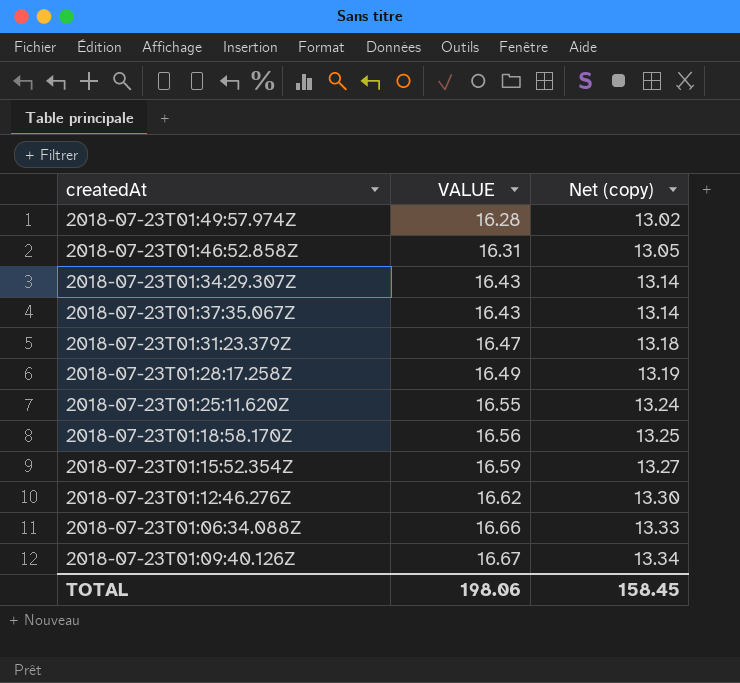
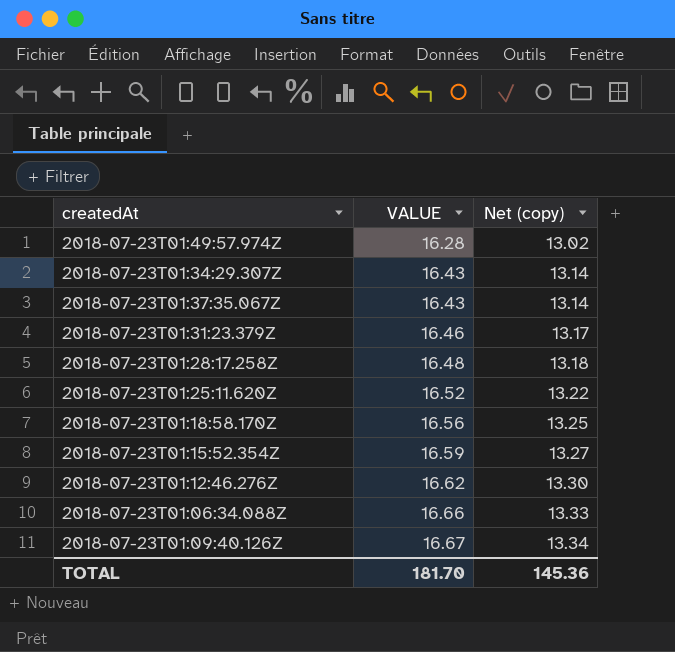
row 2018-07-23T01:46:52.858Z: 16.31 | 13.05 -> none
2018-07-23T01:31:23.379Z | VALUE: 16.47 -> 16.46
2018-07-23T01:31:23.379Z | Net (copy): 13.18 -> 13.17
2018-07-23T01:28:17.258Z | VALUE: 16.49 -> 16.48
2018-07-23T01:28:17.258Z | Net (copy): 13.19 -> 13.18
2018-07-23T01:25:11.620Z | VALUE: 16.55 -> 16.52
2018-07-23T01:25:11.620Z | Net (copy): 13.24 -> 13.22
TOTAL | VALUE: 198.06 -> 181.70
TOTAL | Net (copy): 158.45 -> 145.36

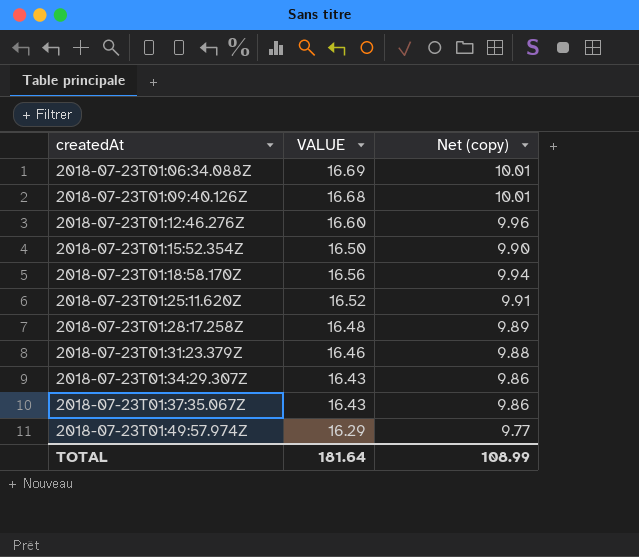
row order: VALUE ascending -> createdAt ascending
column Net (copy) | formula: [VALUE] * 0.8 -> [VALUE] * 0.6
2018-07-23T01:06:34.088Z | VALUE: 16.66 -> 16.69
2018-07-23T01:09:40.126Z | VALUE: 16.67 -> 16.68
2018-07-23T01:12:46.276Z | VALUE: 16.62 -> 16.60
2018-07-23T01:15:52.354Z | VALUE: 16.59 -> 16.50
2018-07-23T01:49:57.974Z | VALUE: 16.28 -> 16.29
TOTAL | VALUE: 181.70 -> 181.64
TOTAL | Net (copy): 145.36 -> 108.99

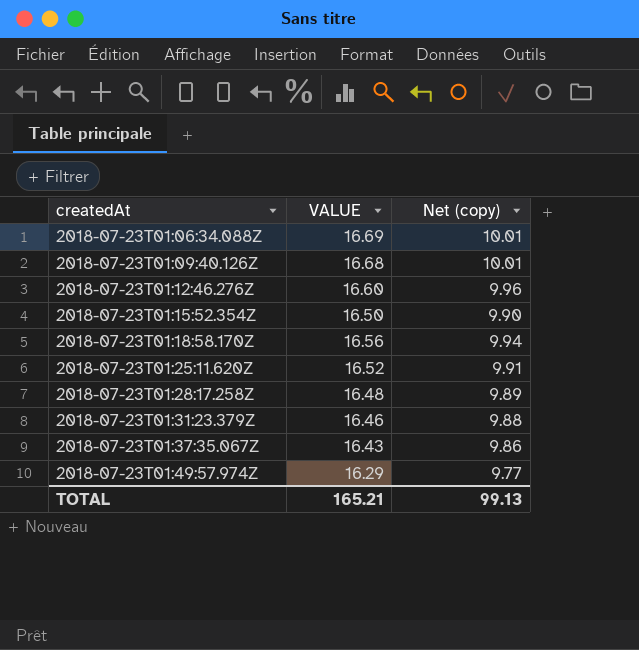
row 2018-07-23T01:34:29.307Z: 16.43 | 9.86 -> none
TOTAL | VALUE: 181.64 -> 165.21
TOTAL | Net (copy): 108.99 -> 99.13

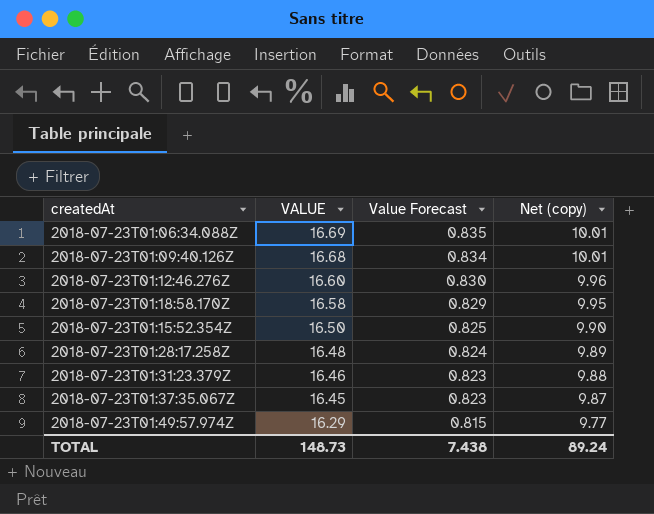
row order: createdAt ascending -> VALUE descending
column Value Forecast | formula: none -> [VALUE] * 0.05
row 2018-07-23T01:25:11.620Z: 16.52 | 9.91 -> none
2018-07-23T01:18:58.170Z | VALUE: 16.56 -> 16.58
2018-07-23T01:18:58.170Z | Net (copy): 9.94 -> 9.95
2018-07-23T01:37:35.067Z | VALUE: 16.43 -> 16.45
2018-07-23T01:37:35.067Z | Net (copy): 9.86 -> 9.87
TOTAL | VALUE: 165.21 -> 148.73
TOTAL | Net (copy): 99.13 -> 89.24

